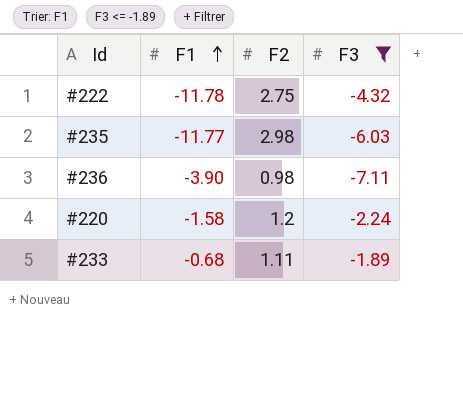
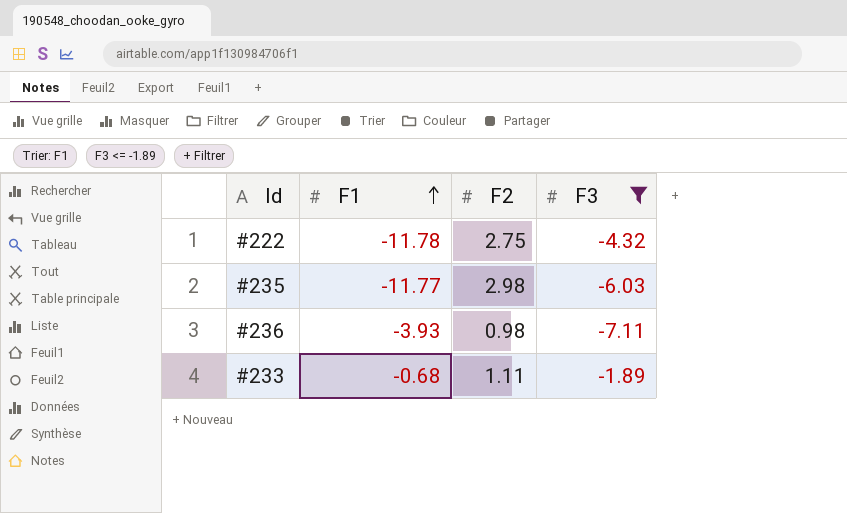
row #220: -1.58 | 1.2 | -2.24 -> none
#236 | F1: -3.90 -> -3.93

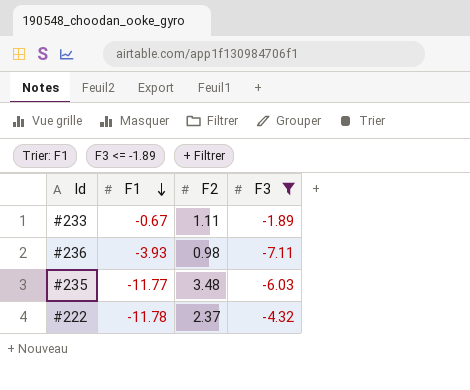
row order: F1 ascending -> F1 descending
#233 | F1: -0.68 -> -0.67
#235 | F2: 2.98 -> 3.48
#222 | F2: 2.75 -> 2.37

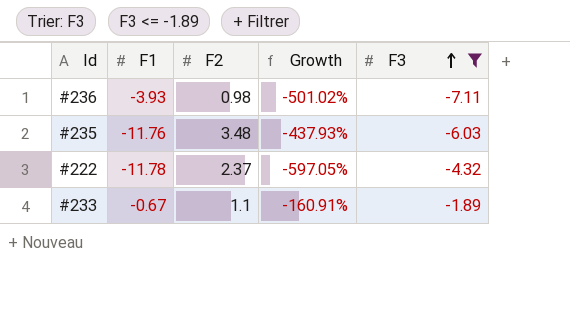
row order: F1 descending -> F3 ascending
column Growth | formula: none -> ([F1] - [F2]) / [F2]
#235 | F1: -11.77 -> -11.76
#233 | F2: 1.11 -> 1.1

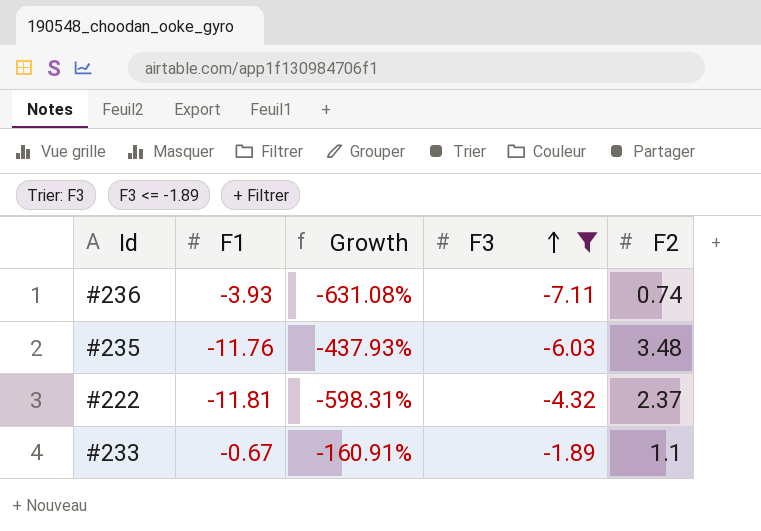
column F2 | position: 3 -> 5
#236 | Growth: -501.02% -> -631.08%
#236 | F2: 0.98 -> 0.74
#222 | F1: -11.78 -> -11.81
#222 | Growth: -597.05% -> -598.31%

